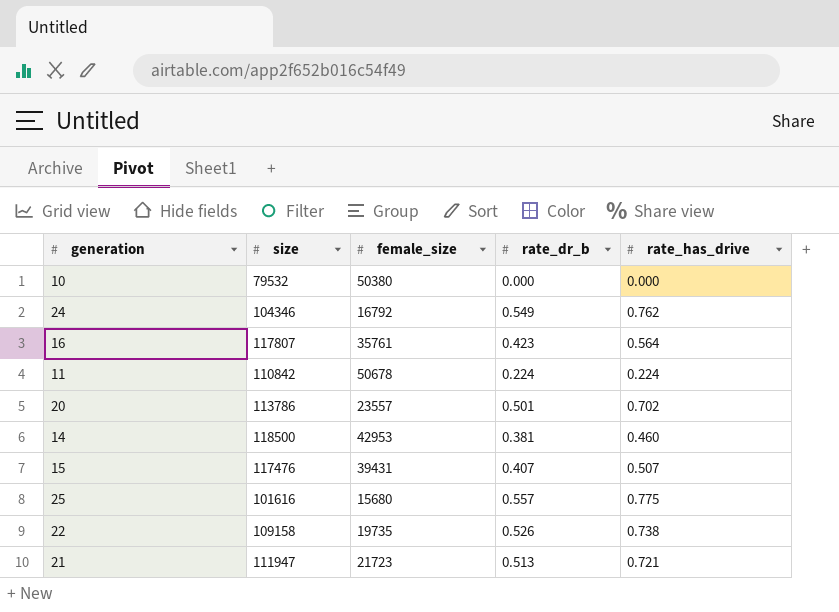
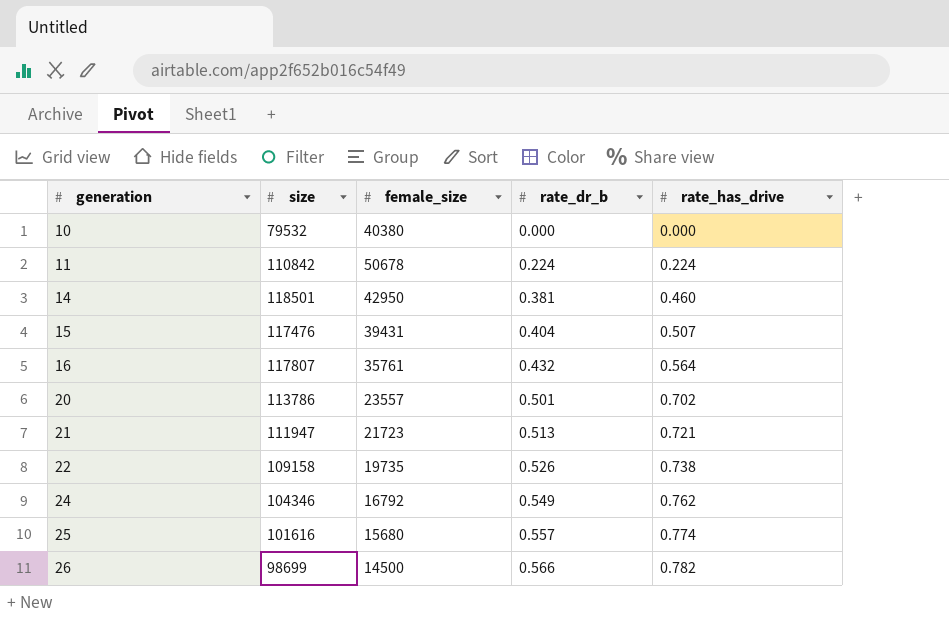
row order: none -> generation ascending
10 | female_size: 50380 -> 40380
14 | size: 118500 -> 118501
14 | female_size: 42953 -> 42950
15 | rate_dr_b: 0.407 -> 0.404
16 | rate_dr_b: 0.423 -> 0.432
25 | rate_has_drive: 0.775 -> 0.774
row 26: none -> 98699 | 14500 | 0.566 | 0.782

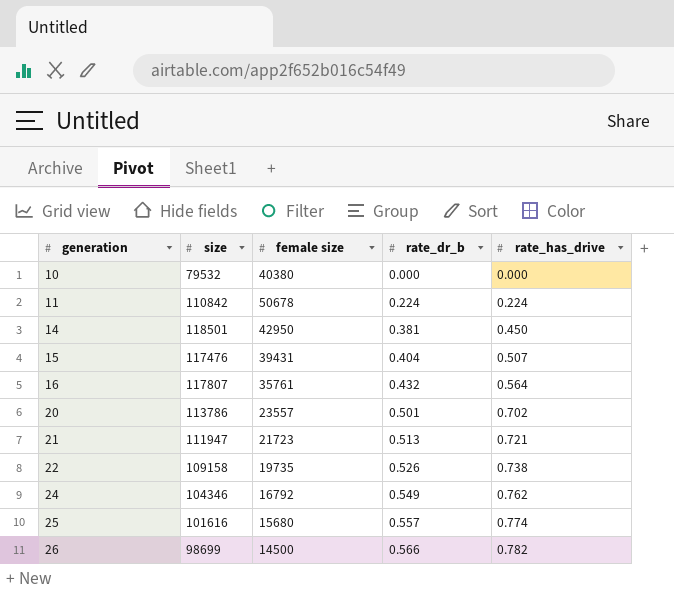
column name: female_size -> female size
14 | rate_has_drive: 0.460 -> 0.450

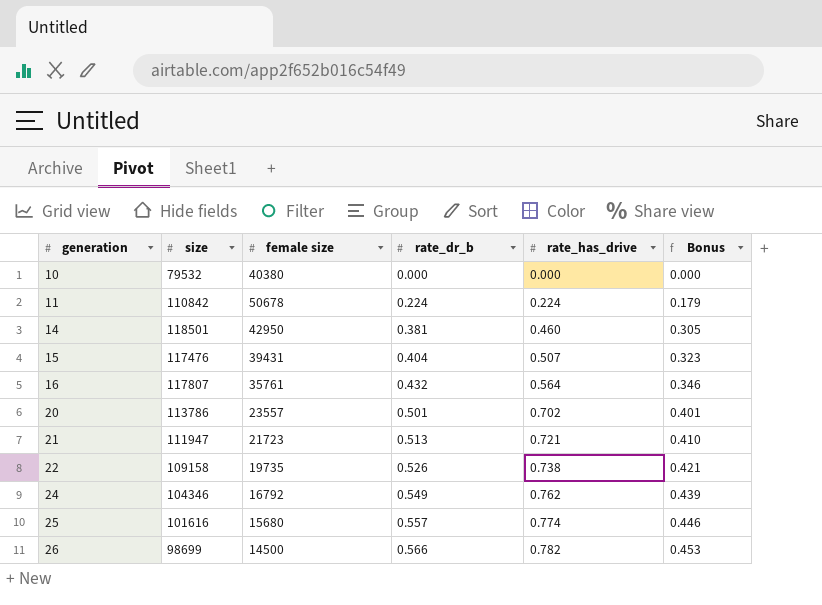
column Bonus | formula: none -> [rate_dr_b] * 0.8
14 | rate_has_drive: 0.450 -> 0.460

